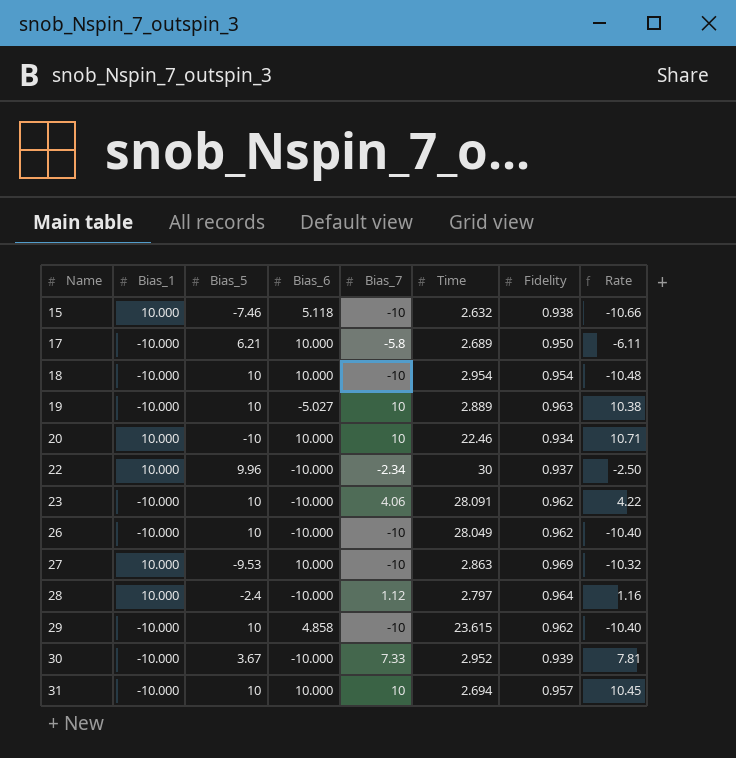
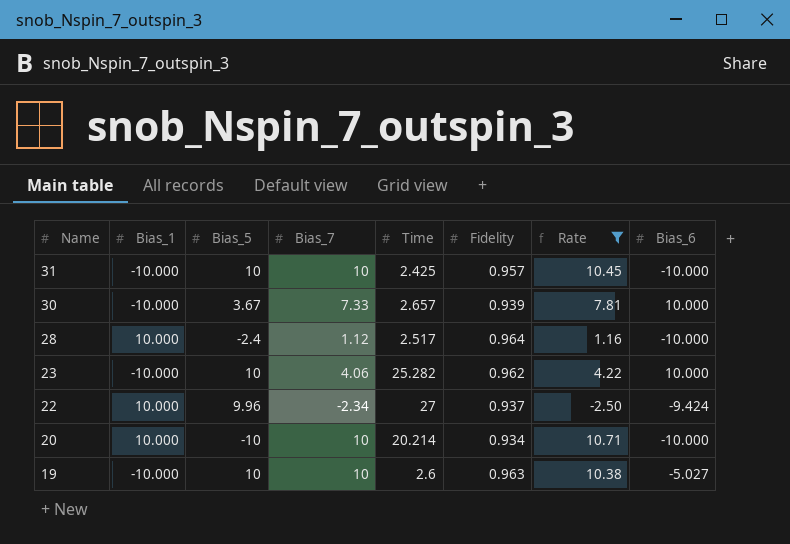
filter: none -> Rate >= -2.50
row order: Name ascending -> Name descending
column Bias_6 | position: 4 -> 8
31 | Time: 2.694 -> 2.425
31 | Bias_6: 10.000 -> -10.000
30 | Time: 2.952 -> 2.657
30 | Bias_6: -10.000 -> 10.000
28 | Time: 2.797 -> 2.517
23 | Time: 28.091 -> 25.282
23 | Bias_6: -10.000 -> 10.000
22 | Time: 30 -> 27
22 | Bias_6: -10.000 -> -9.424
20 | Time: 22.46 -> 20.214
20 | Bias_6: 10.000 -> -10.000
19 | Time: 2.889 -> 2.6

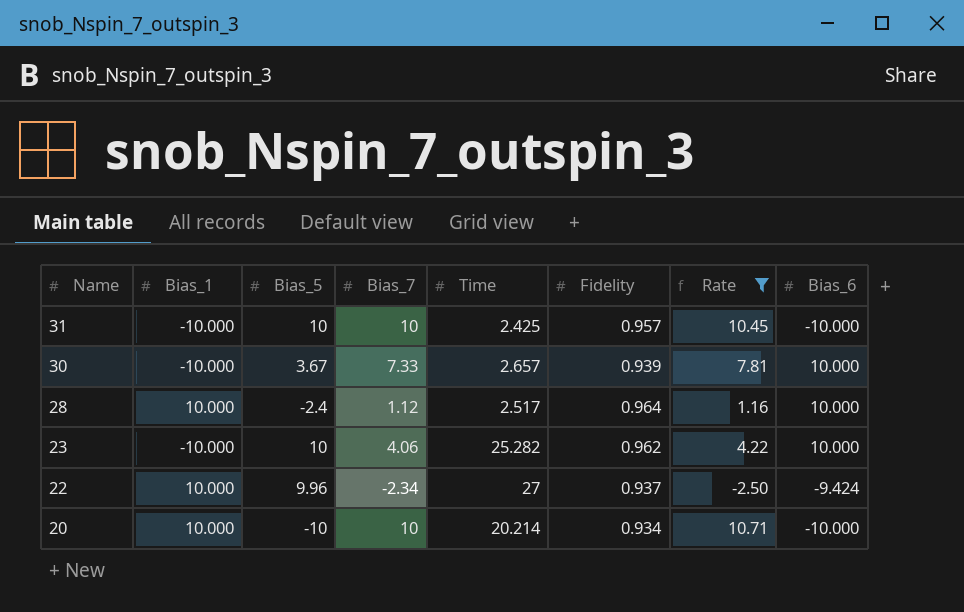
row 19: -10.000 | 10 | 10 | 2.6 | 0.963 | 10.38 | -5.027 -> none
28 | Bias_6: -10.000 -> 10.000

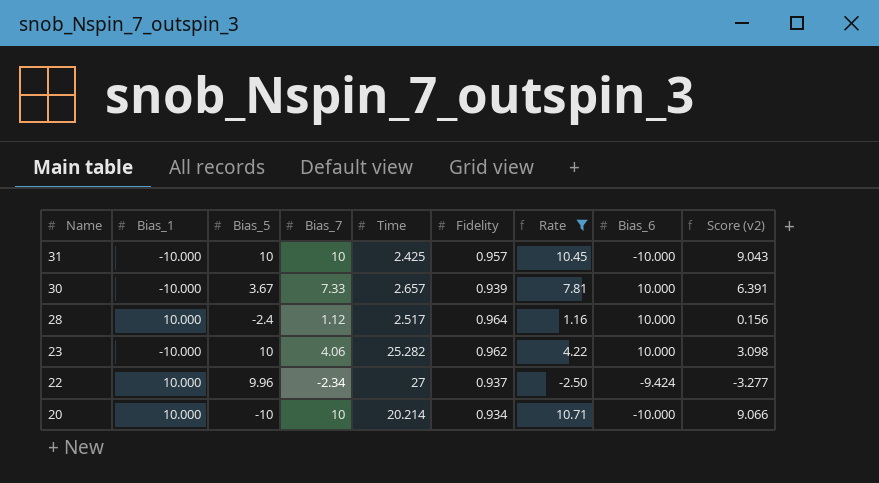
column Score (v2) | formula: none -> [Bias_7] - [Fidelity]

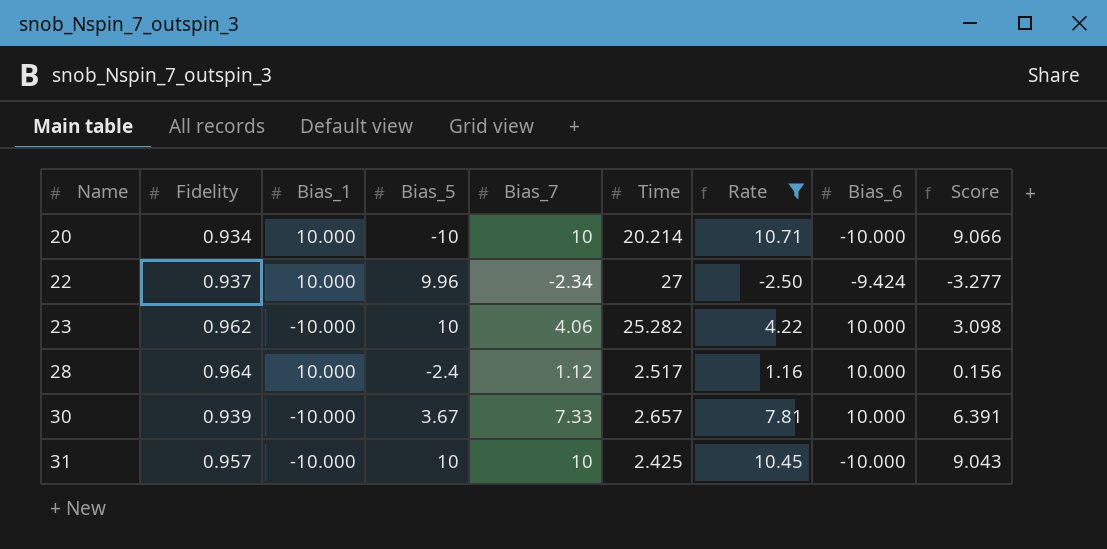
row order: Name descending -> Name ascending
column Fidelity | position: 6 -> 2
column name: Score (v2) -> Score

